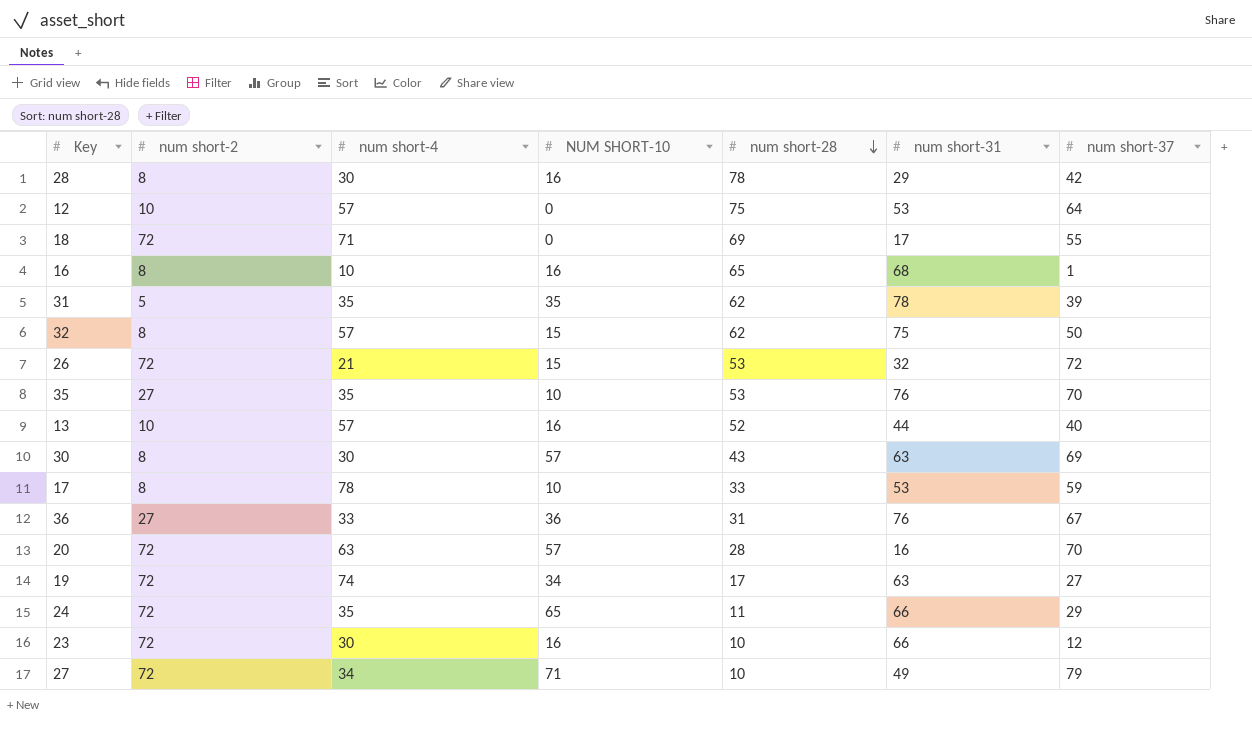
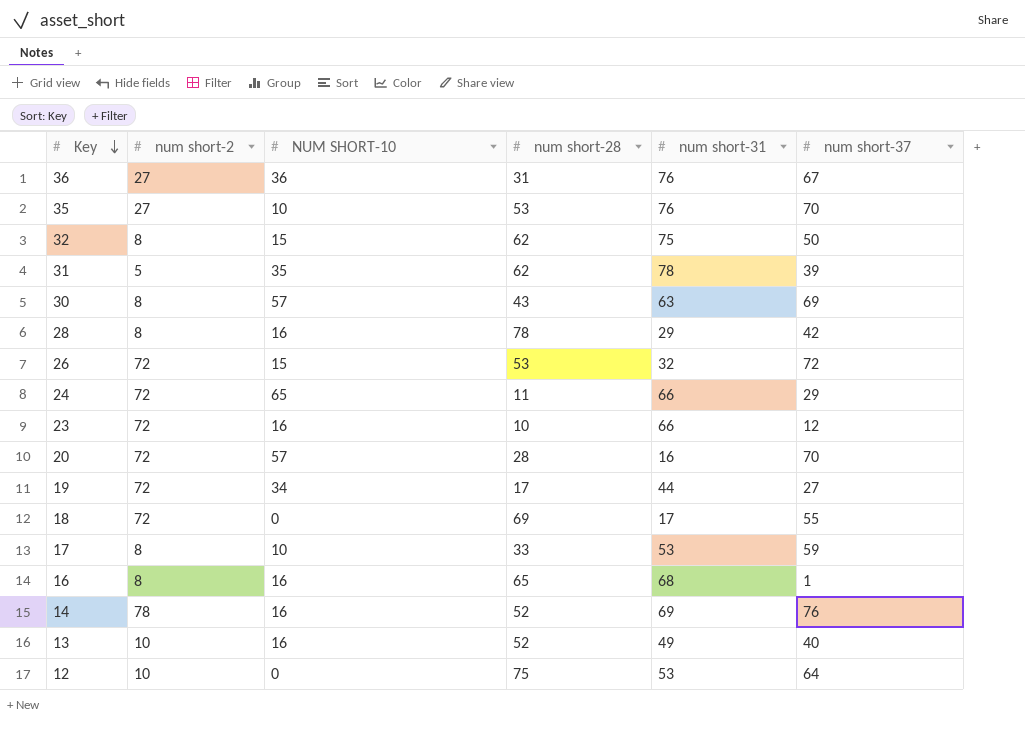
row order: num short-28 descending -> Key descending
column num short-4 | position: 3 -> none
row 27: 72 | 34 | 71 | 10 | 49 | 79 -> none
19 | num short-31: 63 -> 44
row 14: none -> 78 | 16 | 52 | 69 | 76
13 | num short-31: 44 -> 49

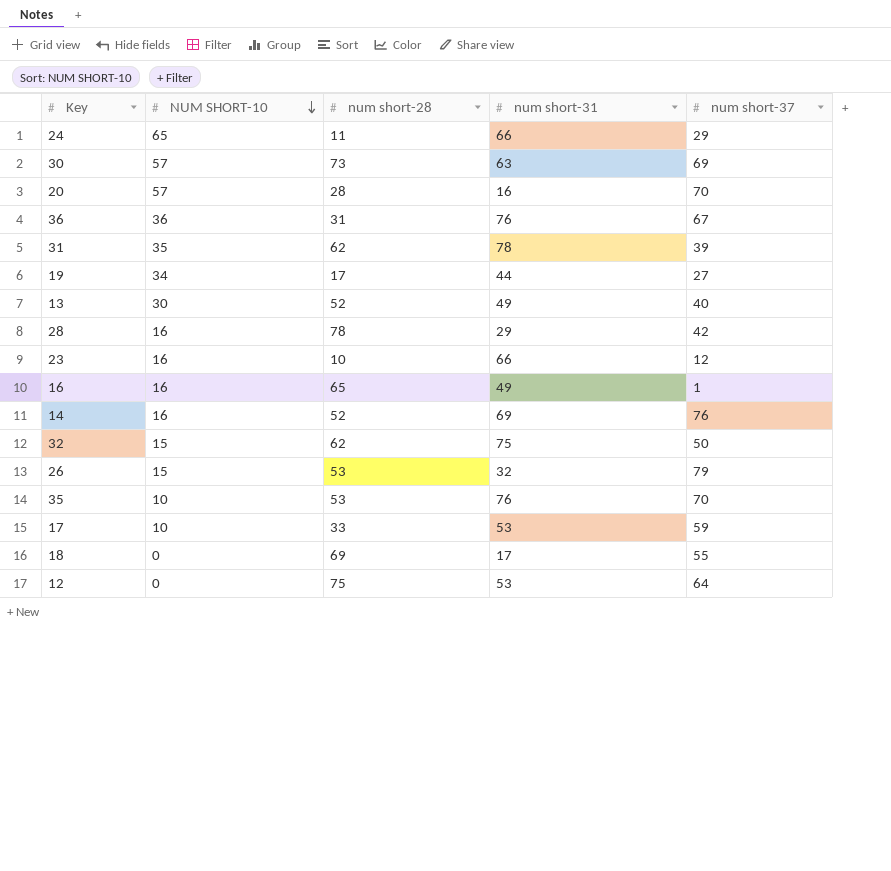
row order: Key descending -> NUM SHORT-10 descending
column num short-2 | position: 2 -> none
30 | num short-28: 43 -> 73
13 | NUM SHORT-10: 16 -> 30
16 | num short-31: 68 -> 49
26 | num short-37: 72 -> 79

